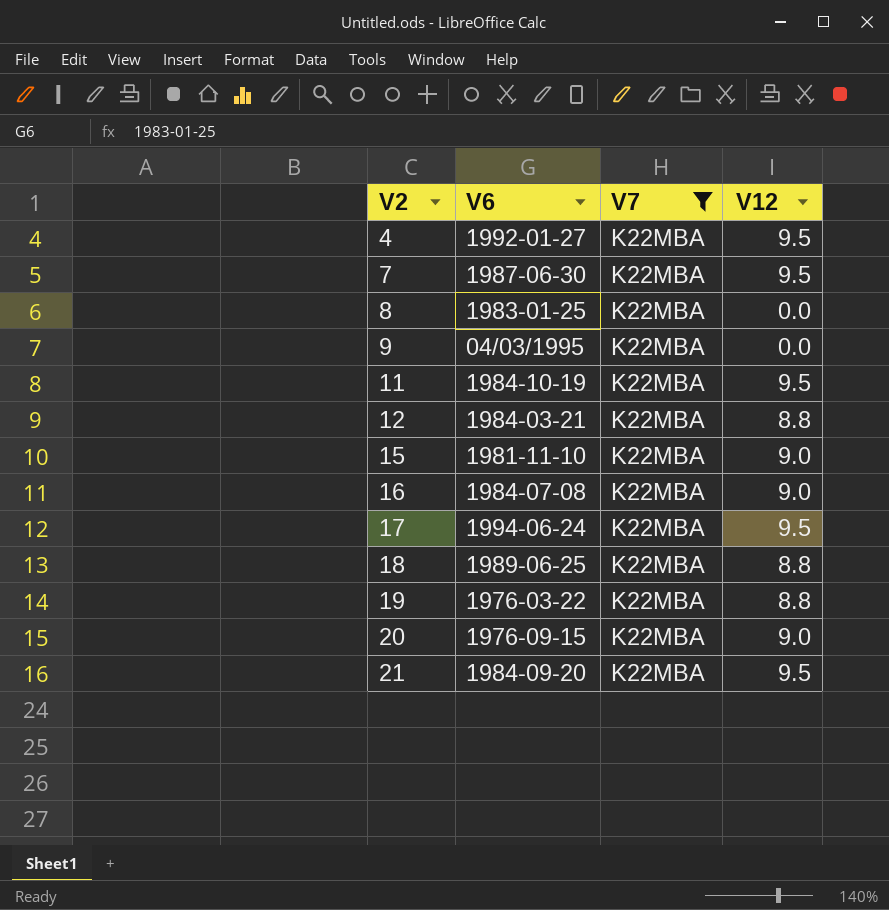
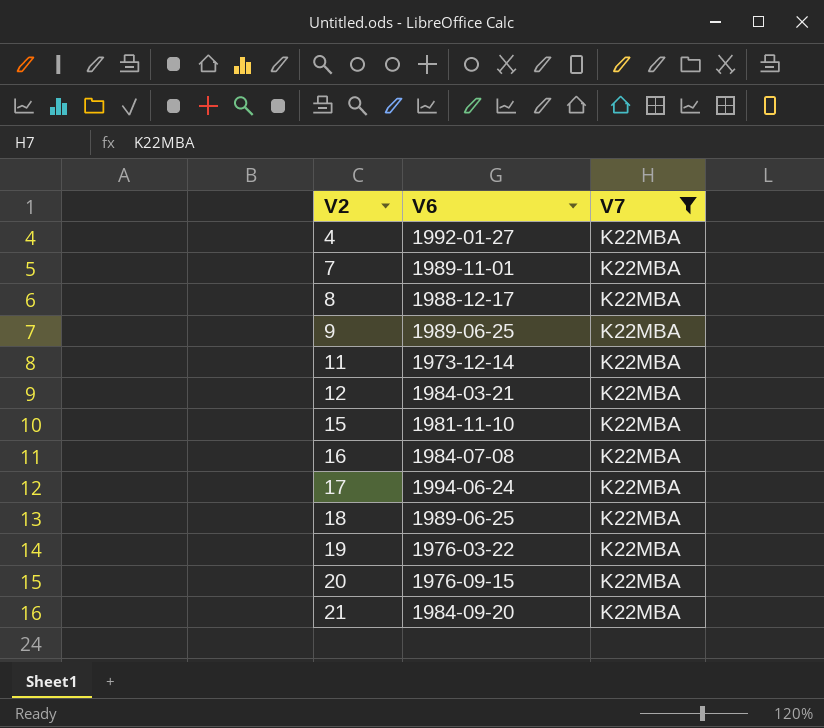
column V12 | position: 4 -> none
7 | V6: 1987-06-30 -> 1989-11-01
8 | V6: 1983-01-25 -> 1988-12-17
9 | V6: 04/03/1995 -> 1989-06-25
11 | V6: 1984-10-19 -> 1973-12-14

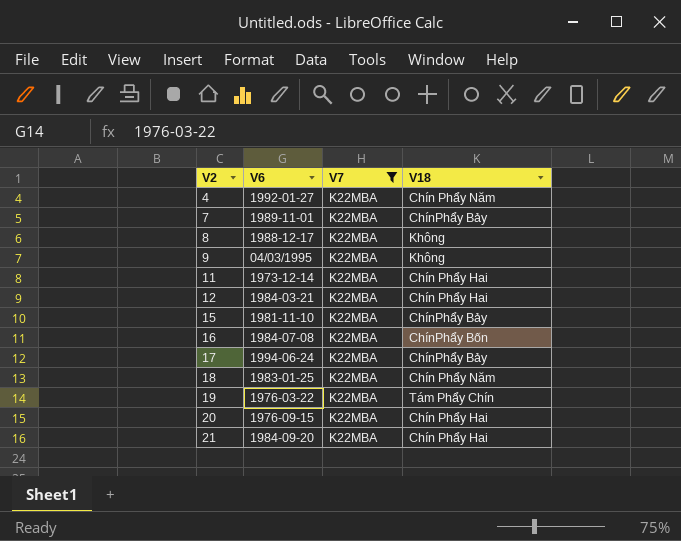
column V18 | position: none -> 4
9 | V6: 1989-06-25 -> 04/03/1995
18 | V6: 1989-06-25 -> 1983-01-25

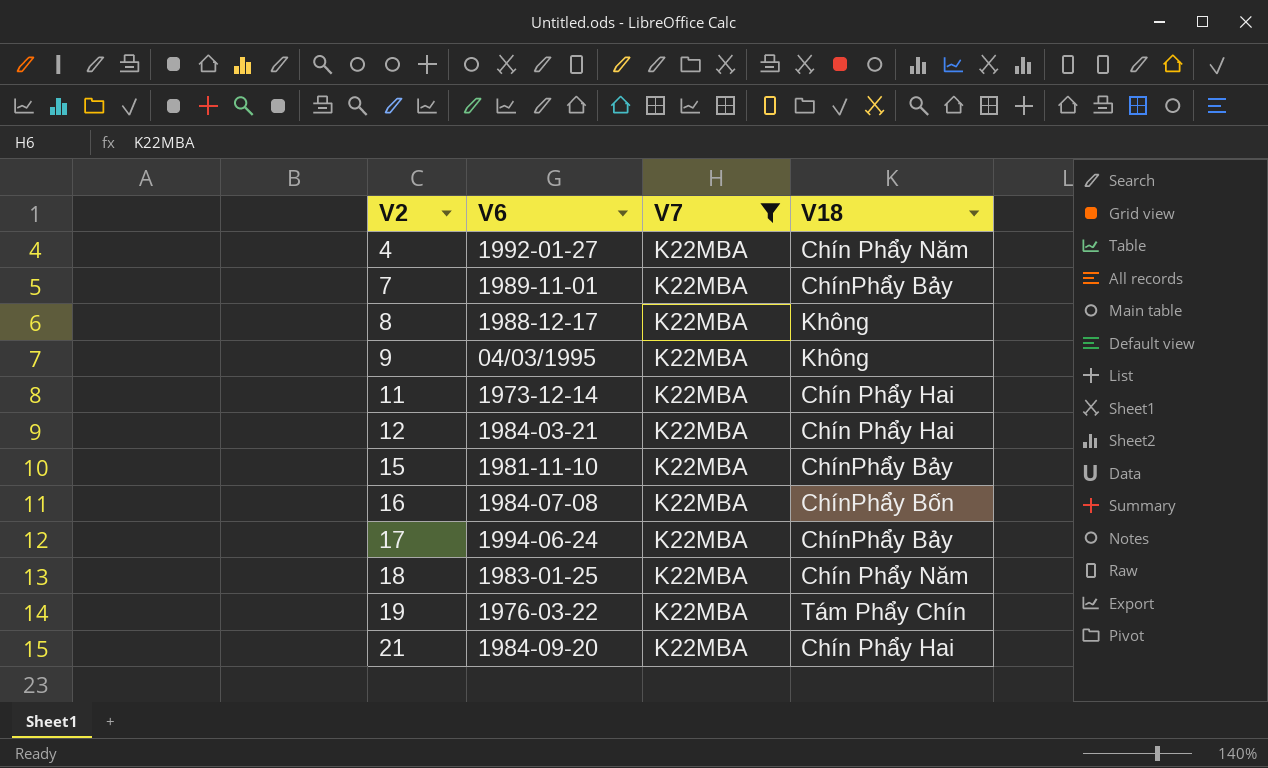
row 20: 1976-09-15 | K22MBA | Chín Phẩy Hai -> none

